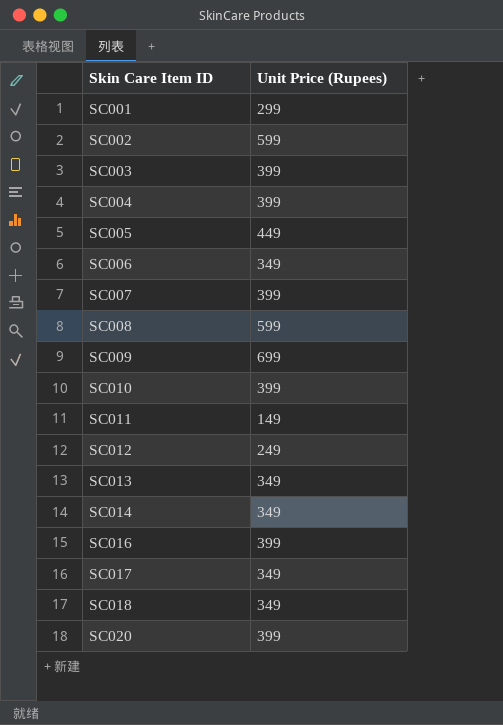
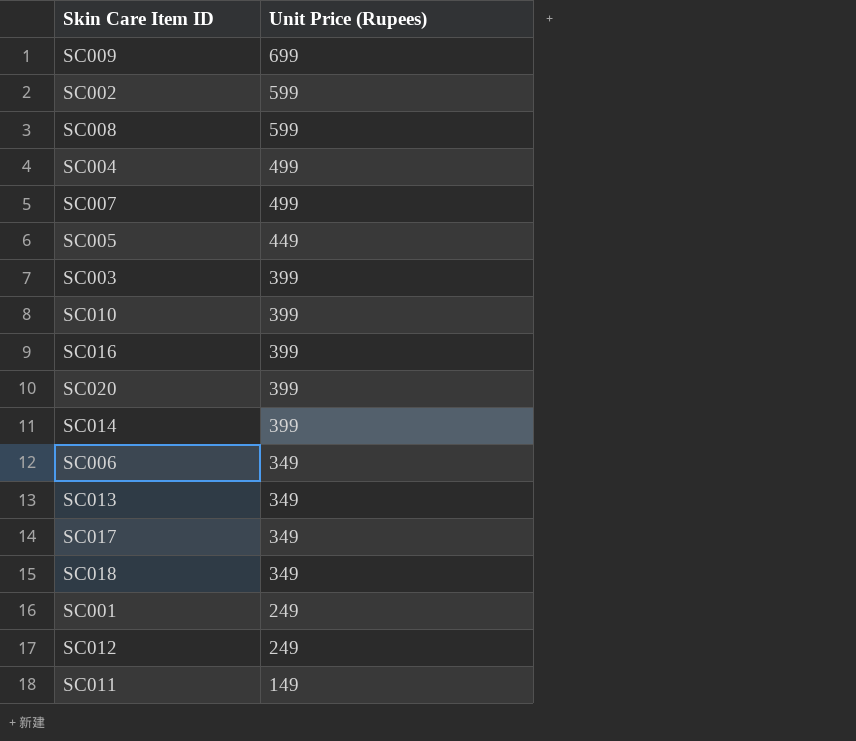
row order: Skin Care Item ID ascending -> Unit Price (Rupees) descending
SC004 | Unit Price (Rupees): 399 -> 499
SC007 | Unit Price (Rupees): 399 -> 499
SC014 | Unit Price (Rupees): 349 -> 399
SC001 | Unit Price (Rupees): 299 -> 249

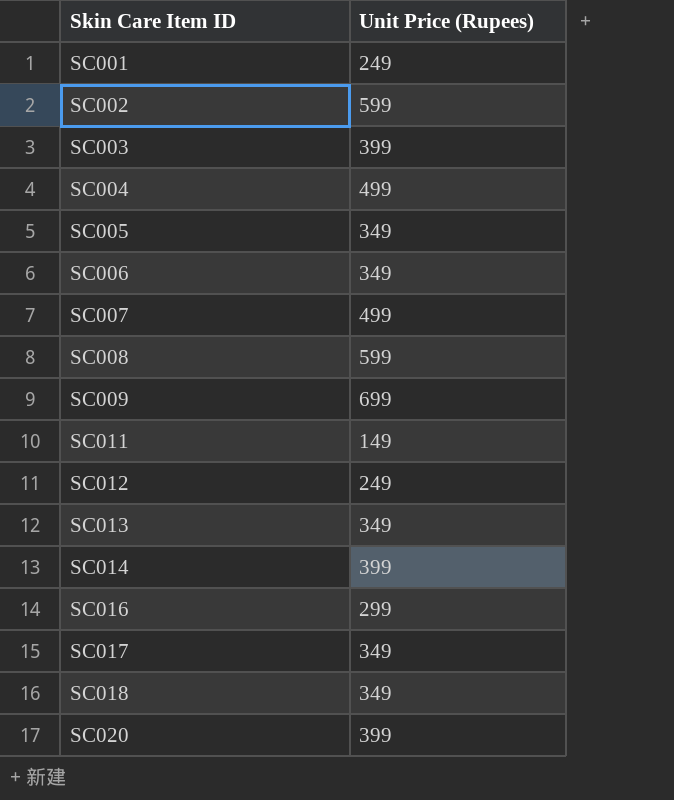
row order: Unit Price (Rupees) descending -> Skin Care Item ID ascending
row SC010: 399 -> none
SC005 | Unit Price (Rupees): 449 -> 349
SC016 | Unit Price (Rupees): 399 -> 299

